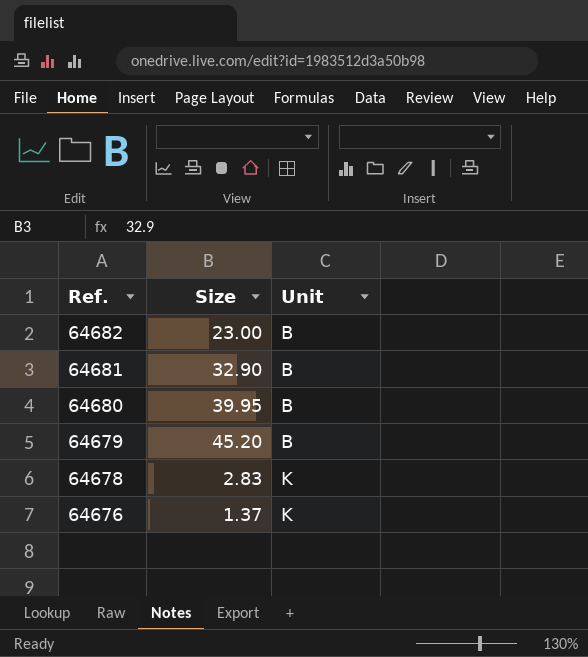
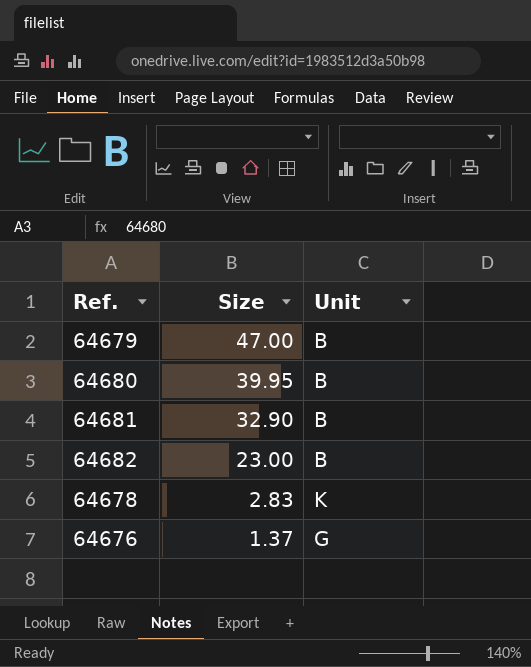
row order: Ref. descending -> Size descending
64679 | Size: 45.20 -> 47.00
64676 | Unit: K -> G

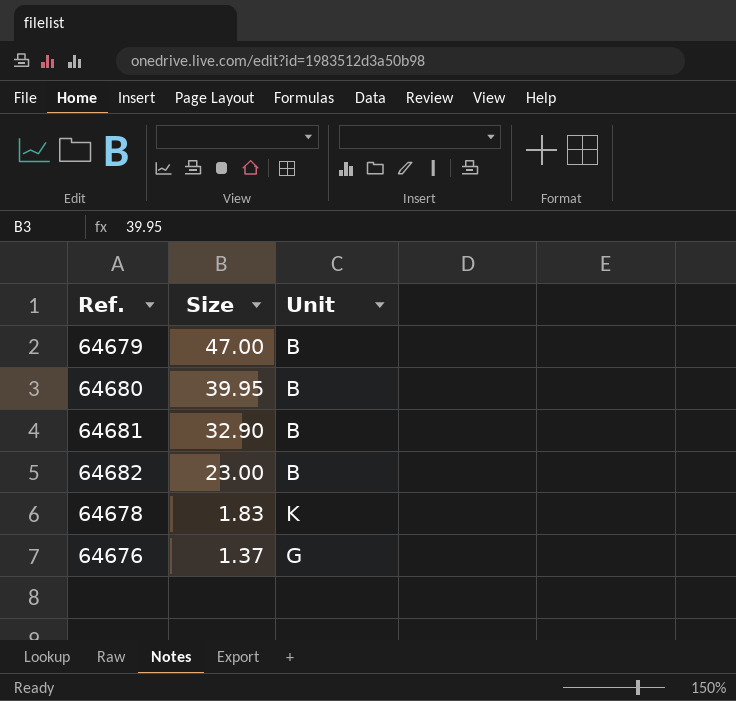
64678 | Size: 2.83 -> 1.83

